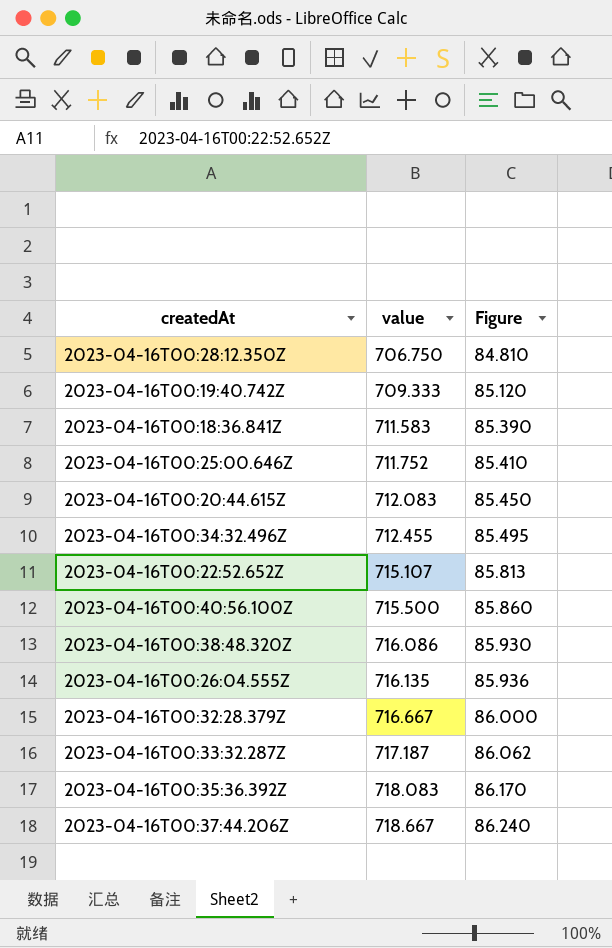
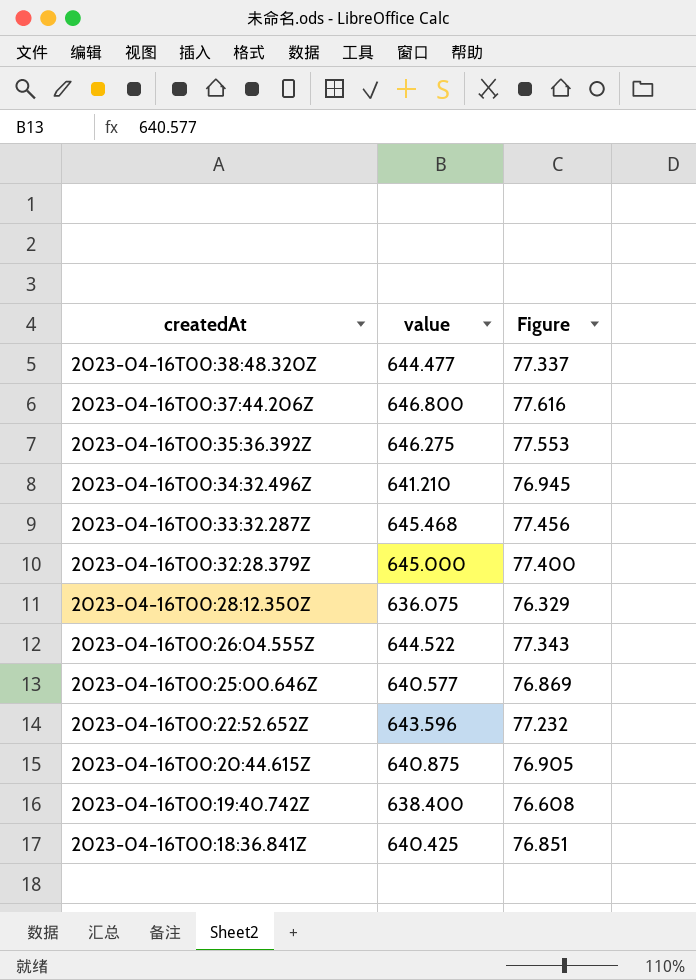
row order: value ascending -> createdAt descending
row 2023-04-16T00:40:56.100Z: 715.500 | 85.860 -> none
2023-04-16T00:38:48.320Z | value: 716.086 -> 644.477
2023-04-16T00:38:48.320Z | Figure: 85.930 -> 77.337
2023-04-16T00:37:44.206Z | value: 718.667 -> 646.800
2023-04-16T00:37:44.206Z | Figure: 86.240 -> 77.616
2023-04-16T00:35:36.392Z | value: 718.083 -> 646.275
2023-04-16T00:35:36.392Z | Figure: 86.170 -> 77.553
2023-04-16T00:34:32.496Z | value: 712.455 -> 641.210
2023-04-16T00:34:32.496Z | Figure: 85.495 -> 76.945
2023-04-16T00:33:32.287Z | value: 717.187 -> 645.468
2023-04-16T00:33:32.287Z | Figure: 86.062 -> 77.456
2023-04-16T00:32:28.379Z | value: 716.667 -> 645.000
2023-04-16T00:32:28.379Z | Figure: 86.000 -> 77.400
2023-04-16T00:28:12.350Z | value: 706.750 -> 636.075
2023-04-16T00:28:12.350Z | Figure: 84.810 -> 76.329
2023-04-16T00:26:04.555Z | value: 716.135 -> 644.522
2023-04-16T00:26:04.555Z | Figure: 85.936 -> 77.343
2023-04-16T00:25:00.646Z | value: 711.752 -> 640.577
2023-04-16T00:25:00.646Z | Figure: 85.410 -> 76.869
2023-04-16T00:22:52.652Z | value: 715.107 -> 643.596
2023-04-16T00:22:52.652Z | Figure: 85.813 -> 77.232
2023-04-16T00:20:44.615Z | value: 712.083 -> 640.875
2023-04-16T00:20:44.615Z | Figure: 85.450 -> 76.905
2023-04-16T00:19:40.742Z | value: 709.333 -> 638.400
2023-04-16T00:19:40.742Z | Figure: 85.120 -> 76.608
2023-04-16T00:18:36.841Z | value: 711.583 -> 640.425
2023-04-16T00:18:36.841Z | Figure: 85.390 -> 76.851

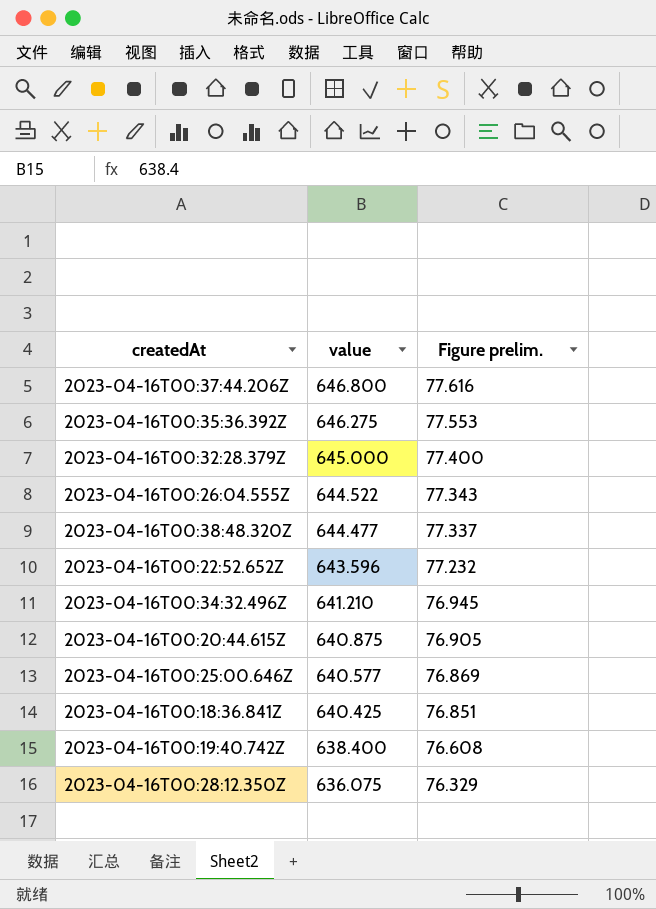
row order: createdAt descending -> value descending
column name: Figure -> Figure prelim.
row 2023-04-16T00:33:32.287Z: 645.468 | 77.456 -> none

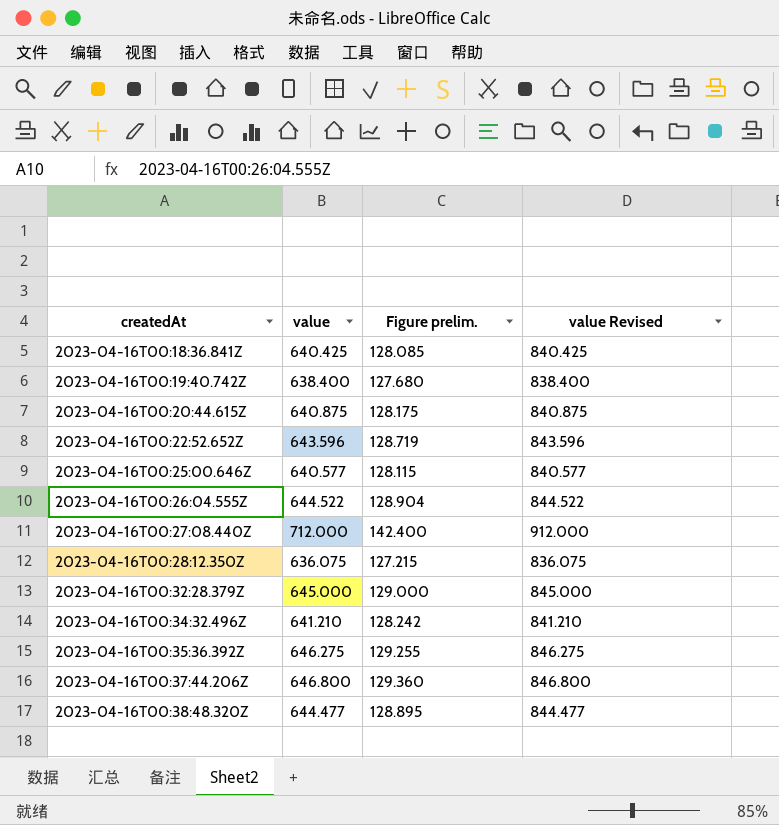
row order: value descending -> createdAt ascending
column Figure prelim. | formula: [value] * 0.12 -> [value] * 0.2
column value Revised | formula: none -> [value] + 200
row 2023-04-16T00:27:08.440Z: none -> 712.000 | 142.400 | 912.000

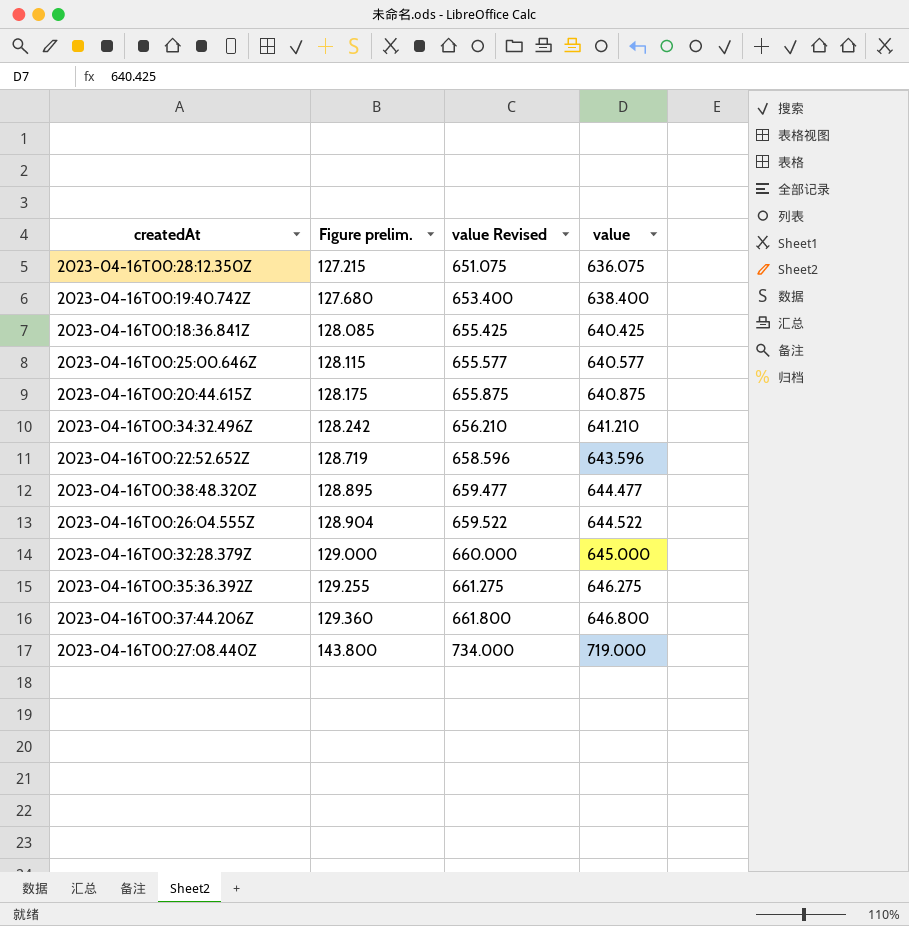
row order: createdAt ascending -> Figure prelim. ascending
column value Revised | formula: [value] + 200 -> [value] + 15
column value | position: 2 -> 4
2023-04-16T00:27:08.440Z | Figure prelim.: 142.400 -> 143.800
2023-04-16T00:27:08.440Z | value: 712.000 -> 719.000

